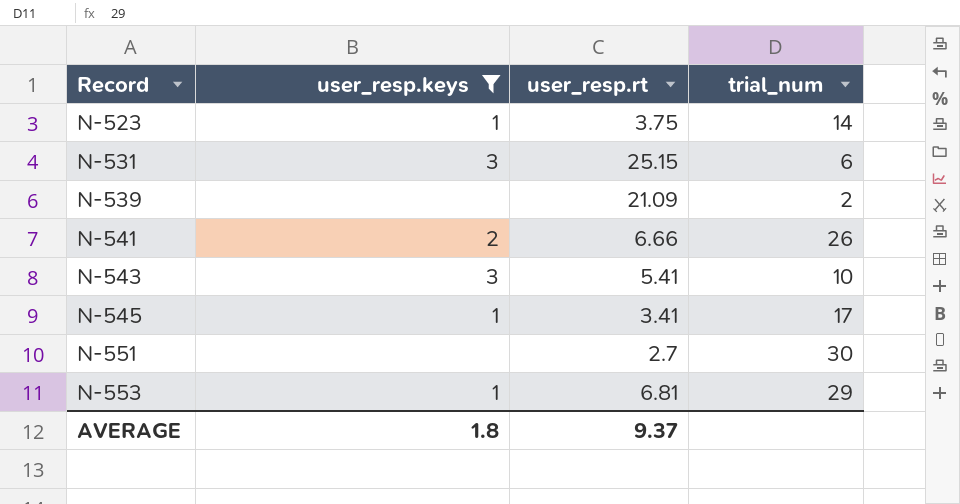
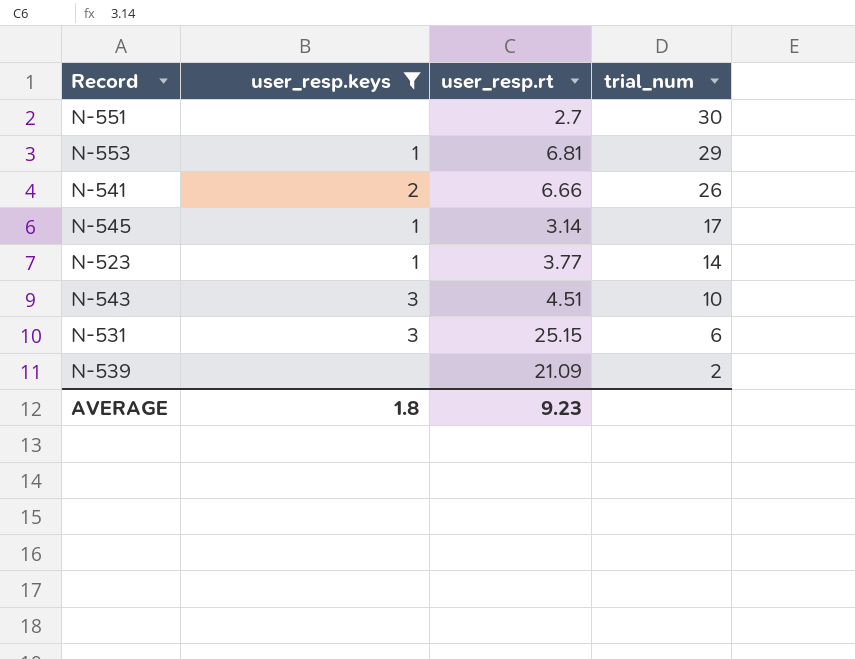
row order: Record ascending -> trial_num descending
N-545 | user_resp.rt: 3.41 -> 3.14
N-523 | user_resp.rt: 3.75 -> 3.77
N-543 | user_resp.rt: 5.41 -> 4.51
AVERAGE | user_resp.rt: 9.37 -> 9.23

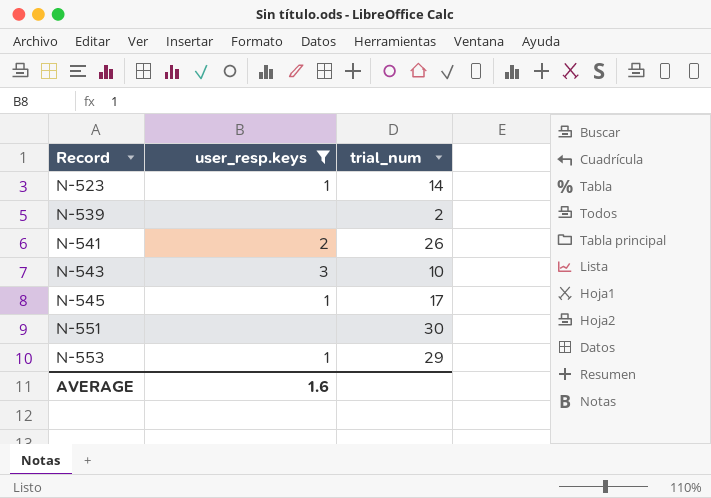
row order: trial_num descending -> Record ascending
column user_resp.rt | position: 3 -> none
row N-531: 3 | 25.15 | 6 -> none
AVERAGE | user_resp.keys: 1.8 -> 1.6

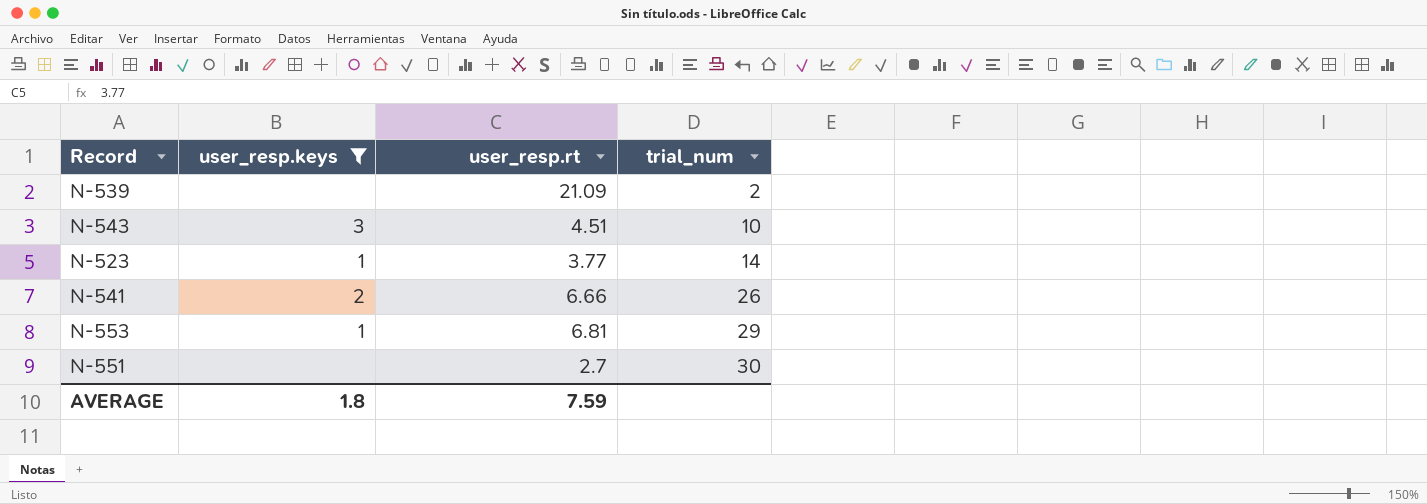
row order: Record ascending -> trial_num ascending
column user_resp.rt | position: none -> 3
row N-545: 1 | 17 -> none
AVERAGE | user_resp.keys: 1.6 -> 1.8

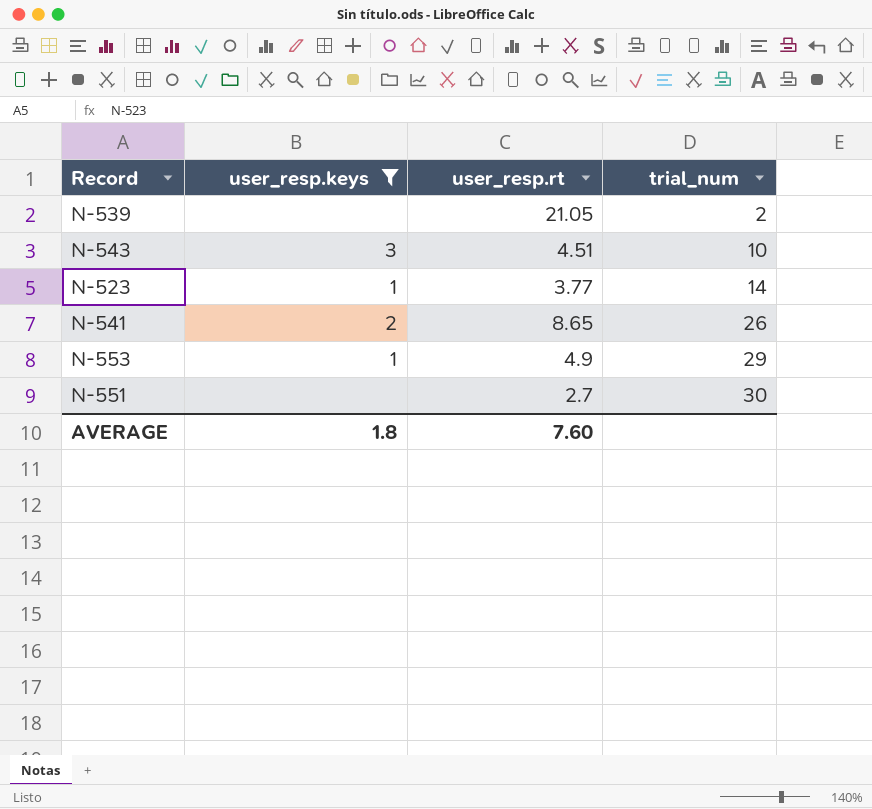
N-539 | user_resp.rt: 21.09 -> 21.05
N-541 | user_resp.rt: 6.66 -> 8.65
N-553 | user_resp.rt: 6.81 -> 4.9
AVERAGE | user_resp.rt: 7.59 -> 7.60

